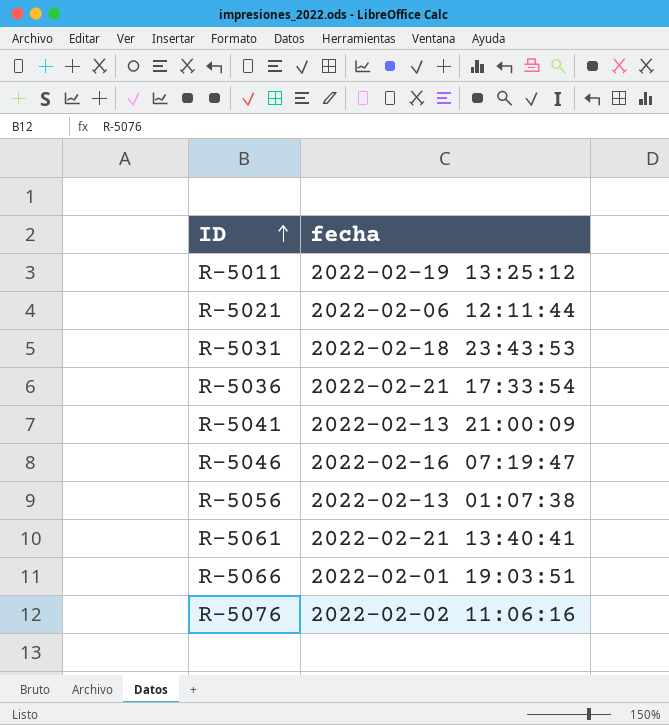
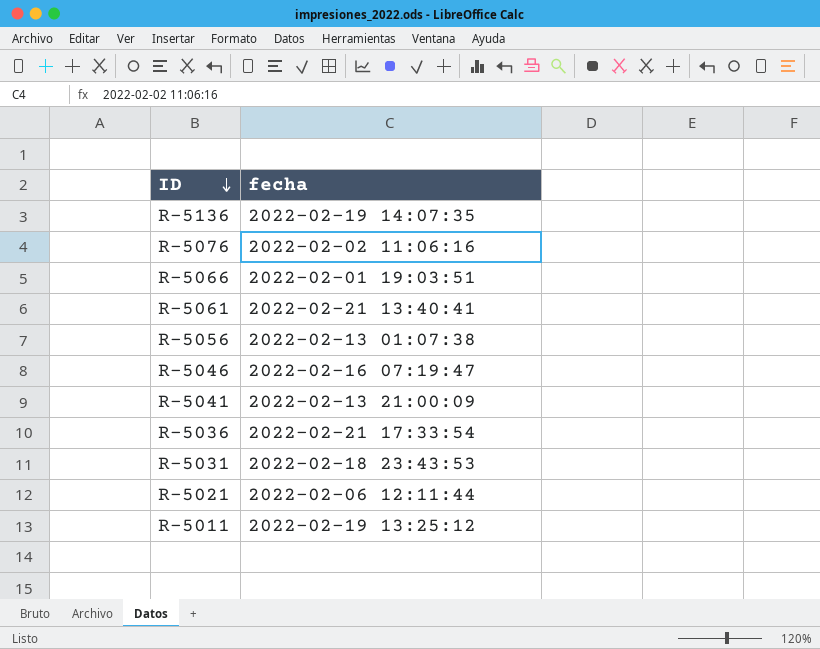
row order: ID ascending -> ID descending
row R-5136: none -> 2022-02-19 14:07:35

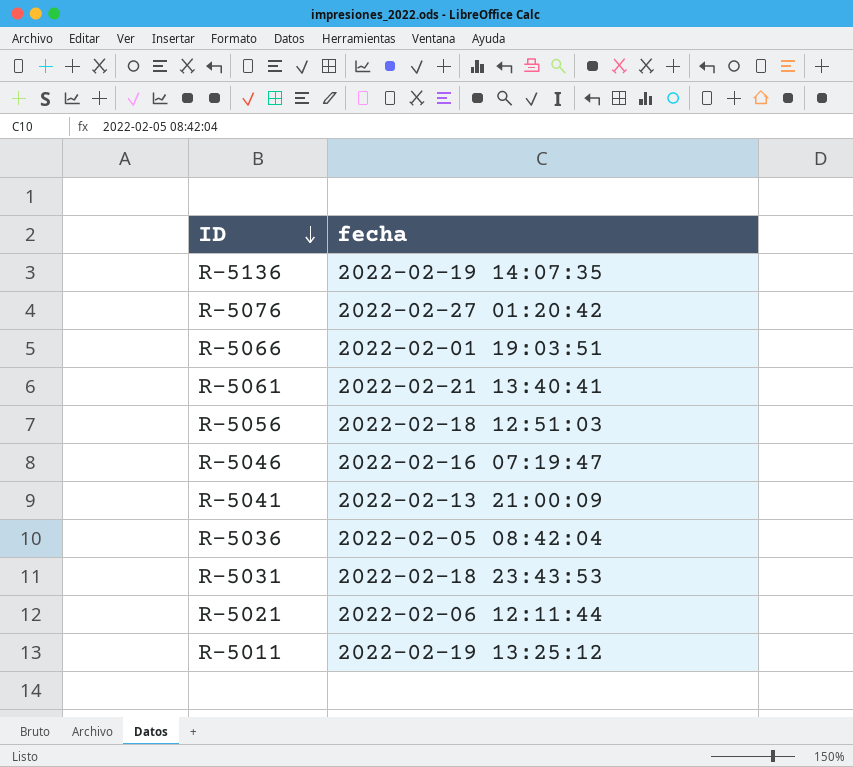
R-5076 | fecha: 2022-02-02 11:06:16 -> 2022-02-27 01:20:42
R-5056 | fecha: 2022-02-13 01:07:38 -> 2022-02-18 12:51:03
R-5036 | fecha: 2022-02-21 17:33:54 -> 2022-02-05 08:42:04

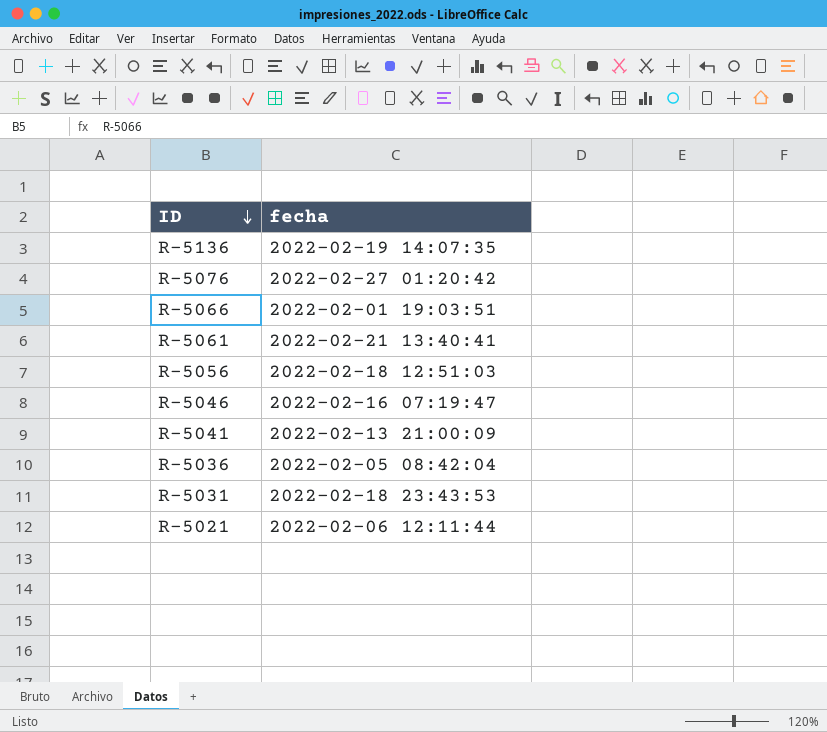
row R-5011: 2022-02-19 13:25:12 -> none

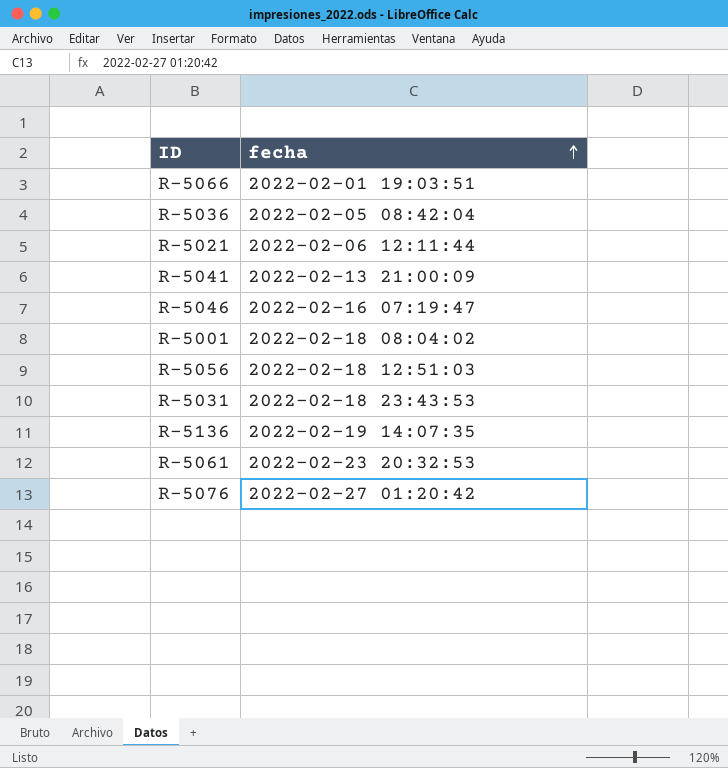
row order: ID descending -> fecha ascending
row R-5001: none -> 2022-02-18 08:04:02
R-5061 | fecha: 2022-02-21 13:40:41 -> 2022-02-23 20:32:53

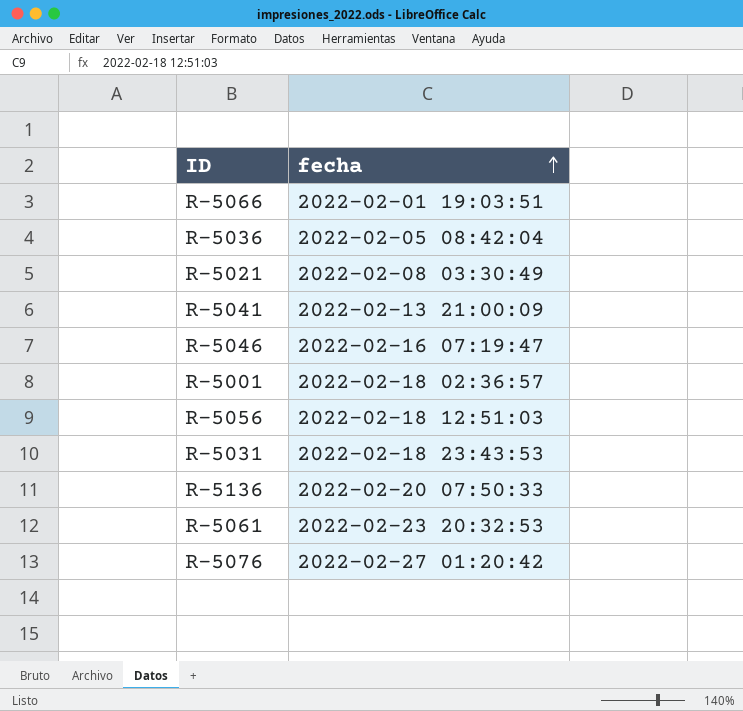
R-5021 | fecha: 2022-02-06 12:11:44 -> 2022-02-08 03:30:49
R-5001 | fecha: 2022-02-18 08:04:02 -> 2022-02-18 02:36:57
R-5136 | fecha: 2022-02-19 14:07:35 -> 2022-02-20 07:50:33

